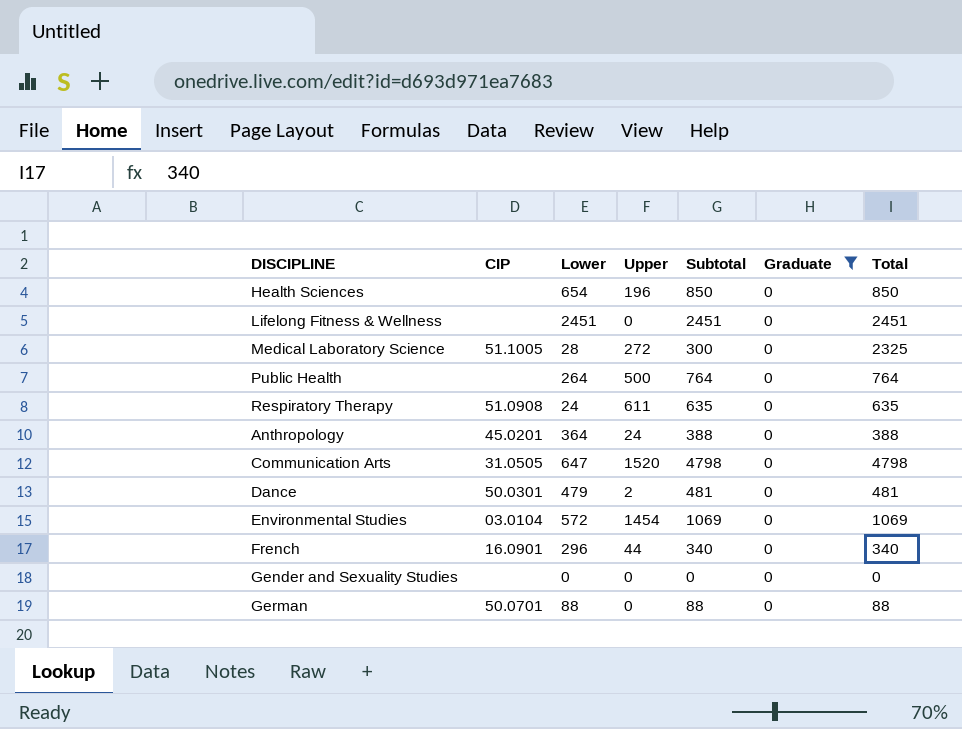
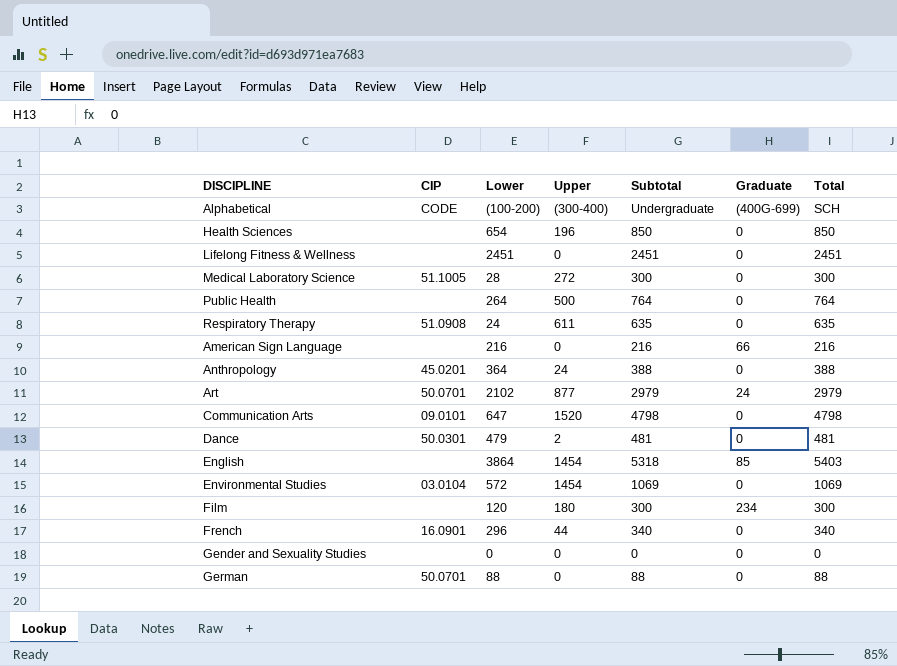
filter: Graduate = 0 -> none
Medical Laboratory Science | Total: 2325 -> 300
Communication Arts | CIP: 31.0505 -> 09.0101

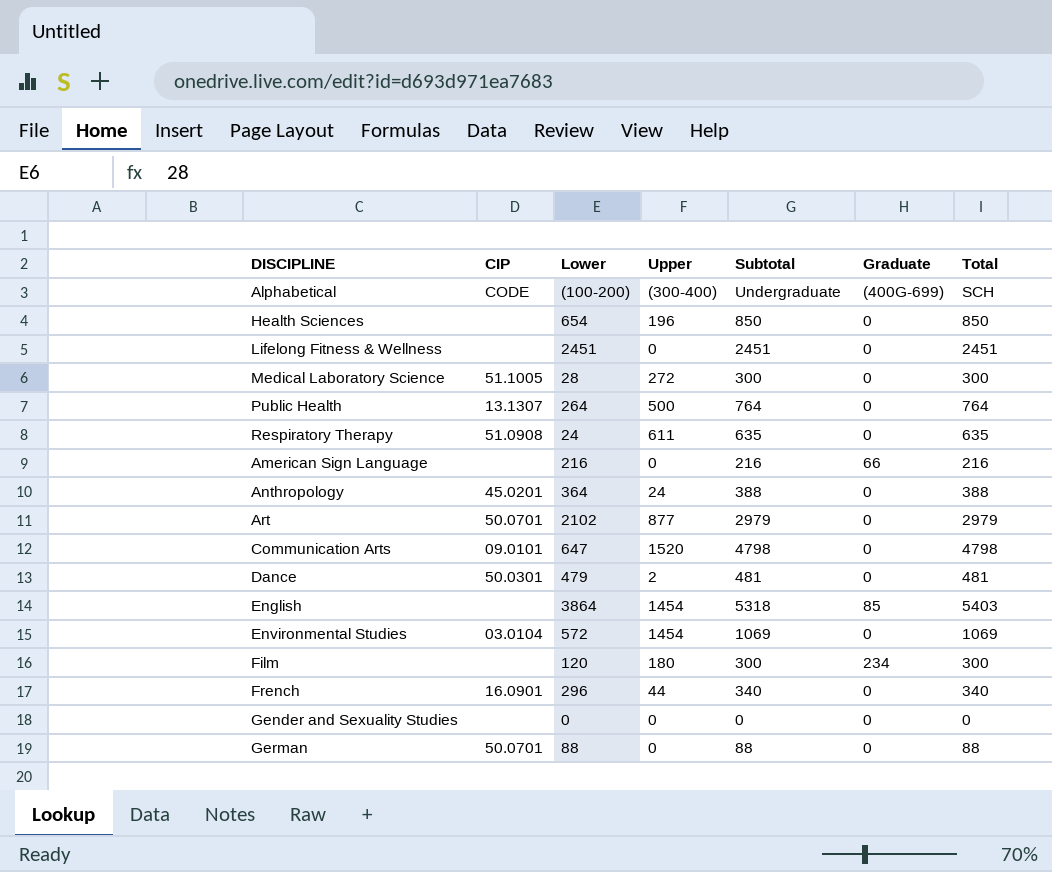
Public Health | CIP: none -> 13.1307
Art | Graduate: 24 -> 0

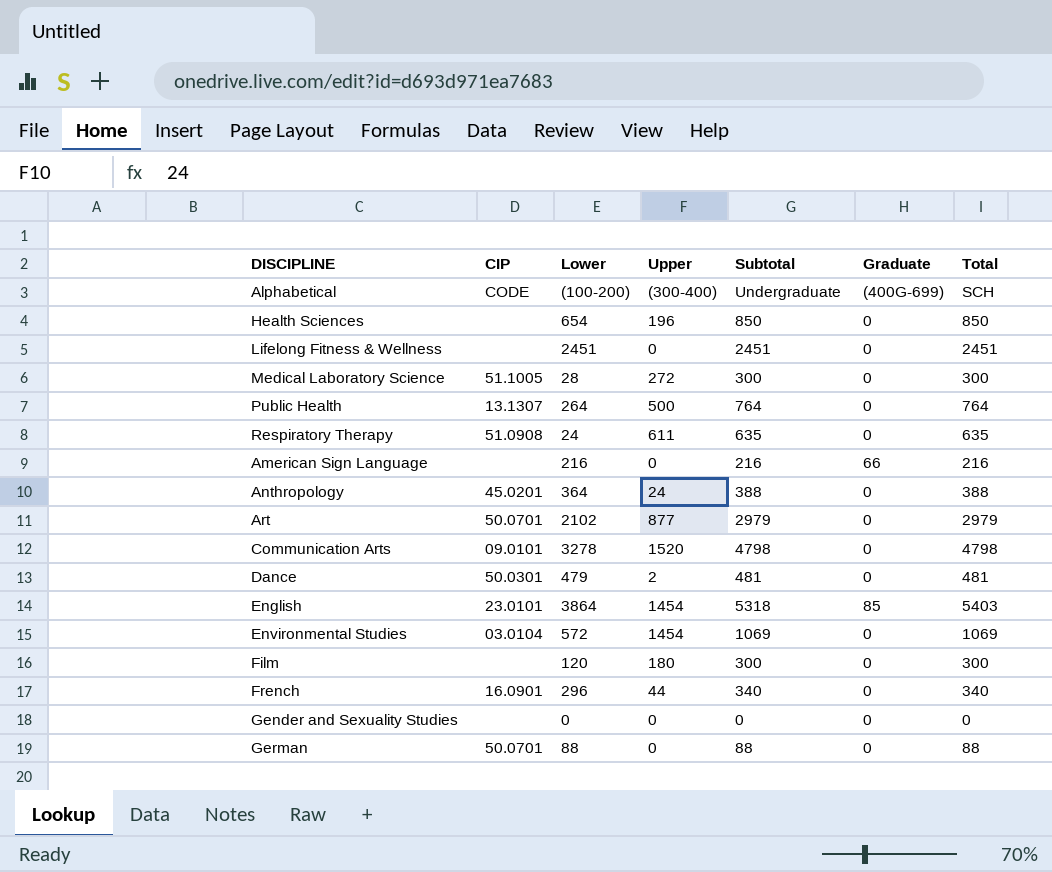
Communication Arts | Lower: 647 -> 3278
English | CIP: none -> 23.0101
Film | Graduate: 234 -> 0

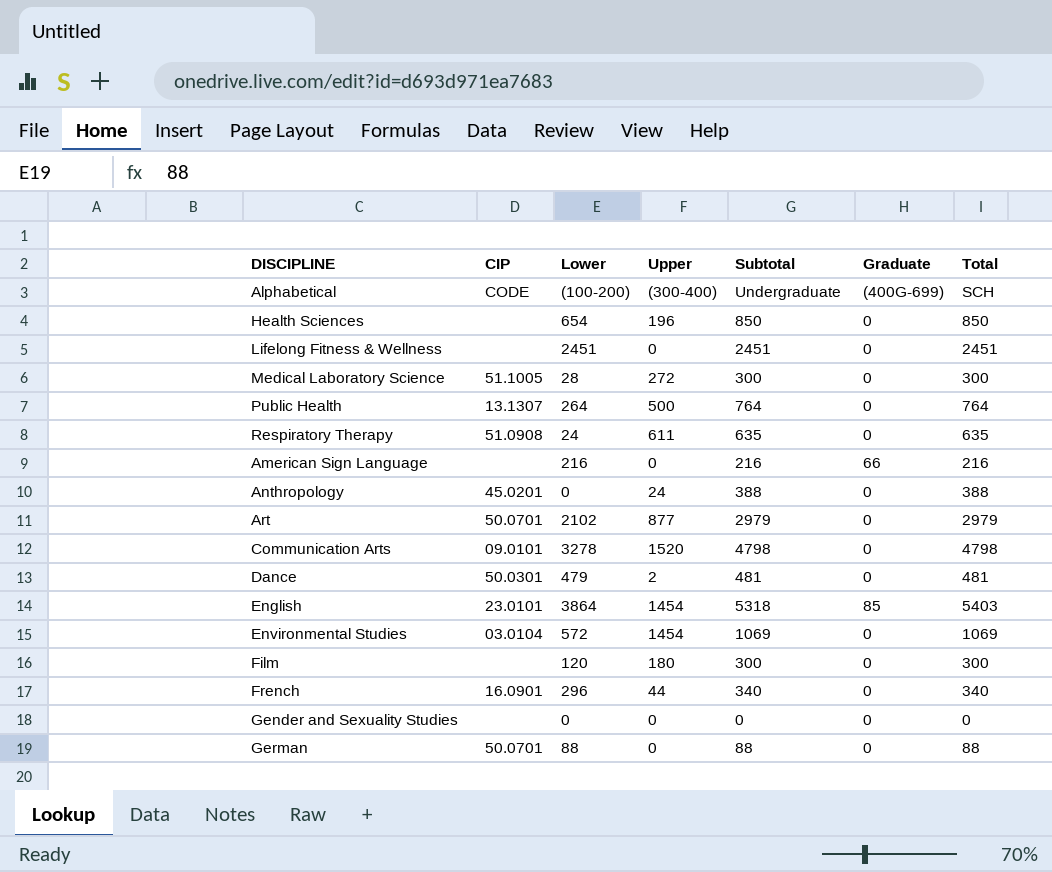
Anthropology | Lower: 364 -> 0

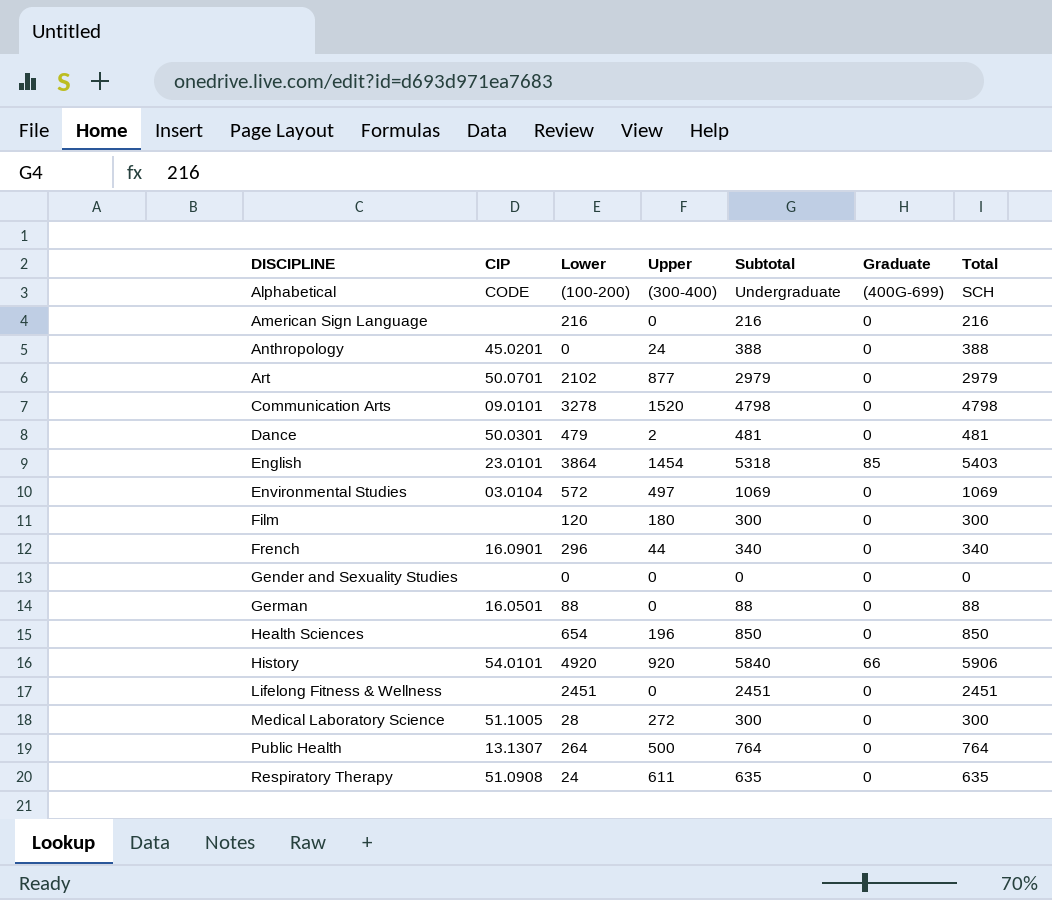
row order: none -> DISCIPLINE ascending
American Sign Language | Graduate: 66 -> 0
Environmental Studies | Upper: 1454 -> 497
German | CIP: 50.0701 -> 16.0501
row History: none -> 54.0101 | 4920 | 920 | 5840 | 66 | 5906

